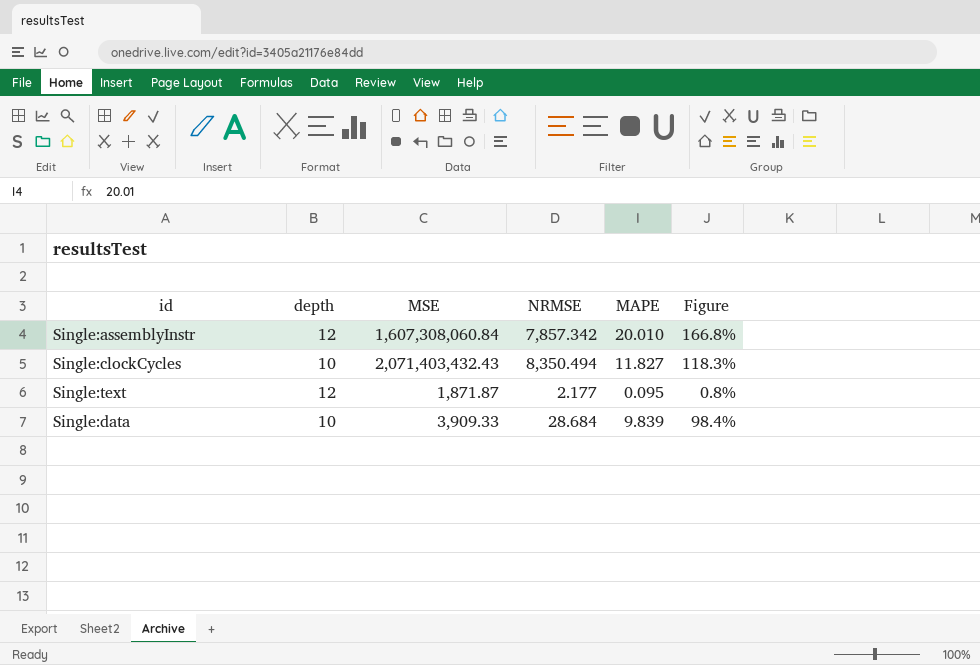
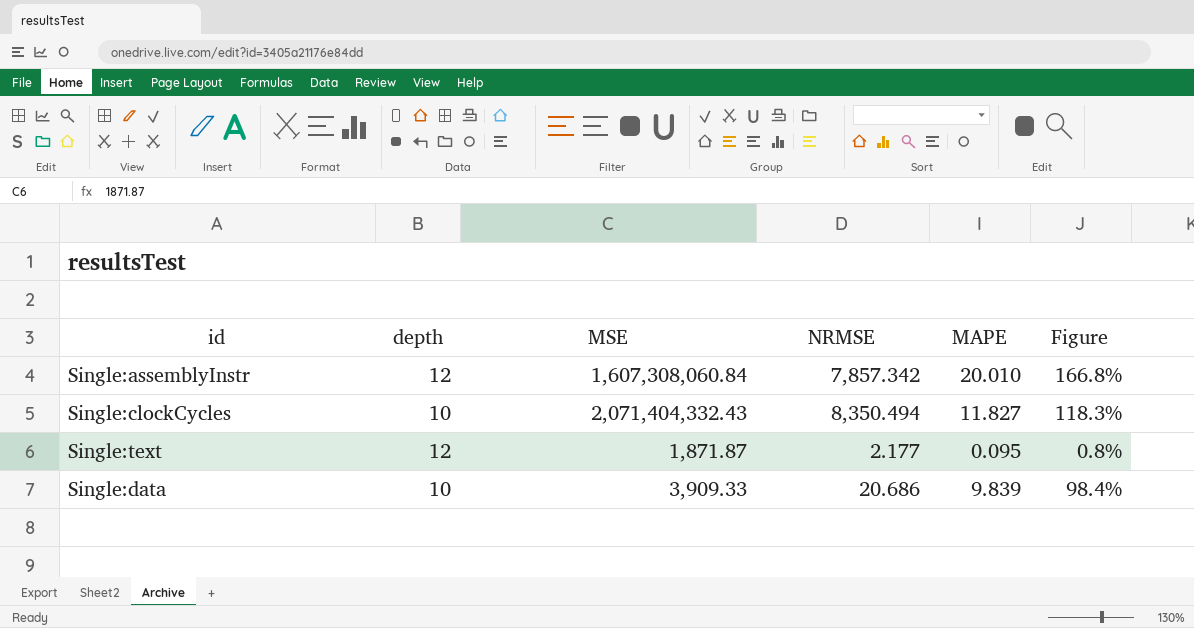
Single:clockCycles | MSE: 2,071,403,432.43 -> 2,071,404,332.43
Single:data | NRMSE: 28.684 -> 20.686

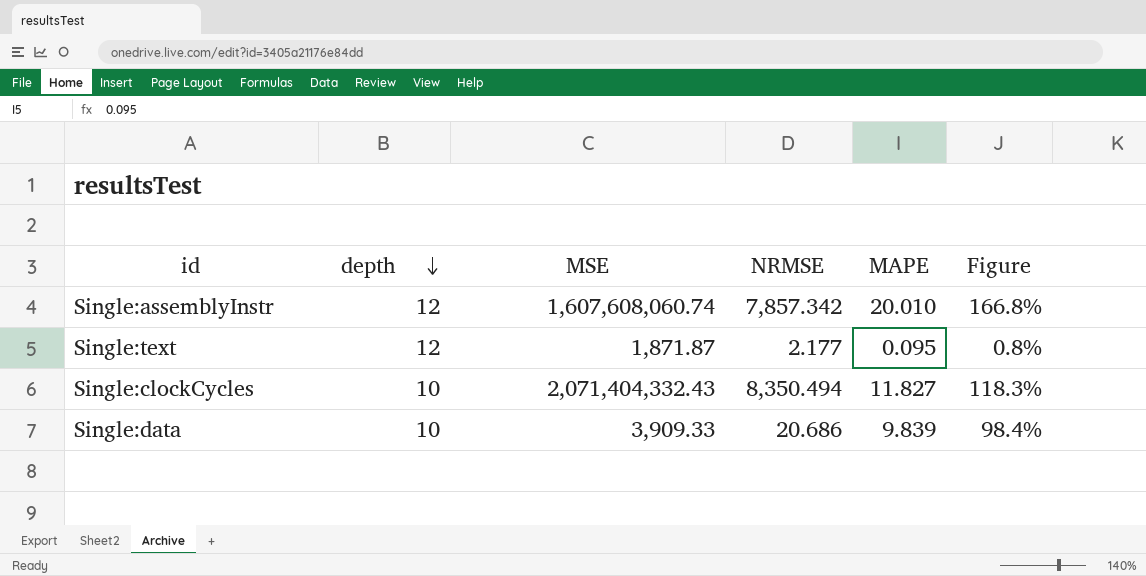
row order: none -> depth descending
Single:assemblyInstr | MSE: 1,607,308,060.84 -> 1,607,608,060.74

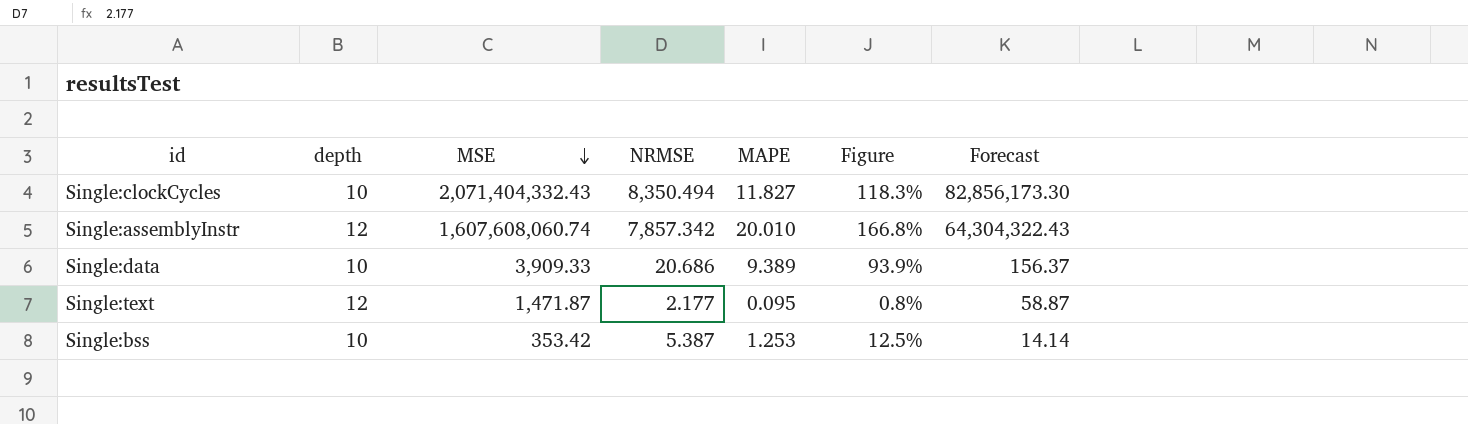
row order: depth descending -> MSE descending
column Forecast | formula: none -> [MSE] * 0.04
Single:data | MAPE: 9.839 -> 9.389
Single:data | Figure: 98.4% -> 93.9%
Single:text | MSE: 1,871.87 -> 1,471.87
row Single:bss: none -> 10 | 353.42 | 5.387 | 1.253 | 12.5% | 14.14

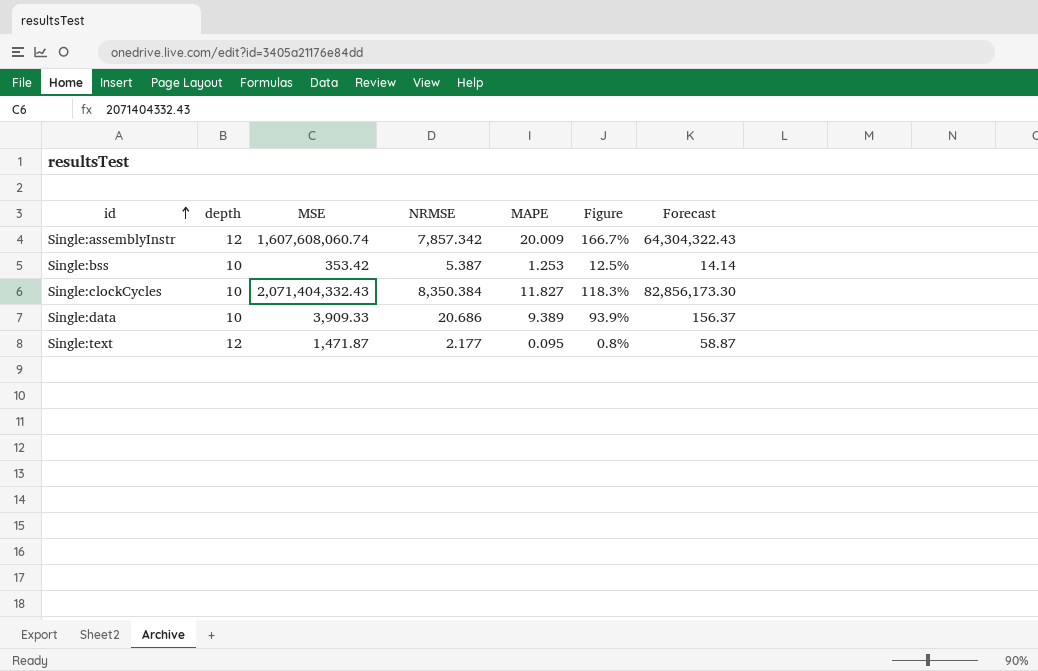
row order: MSE descending -> id ascending
Single:assemblyInstr | MAPE: 20.010 -> 20.009
Single:assemblyInstr | Figure: 166.8% -> 166.7%
Single:clockCycles | NRMSE: 8,350.494 -> 8,350.384

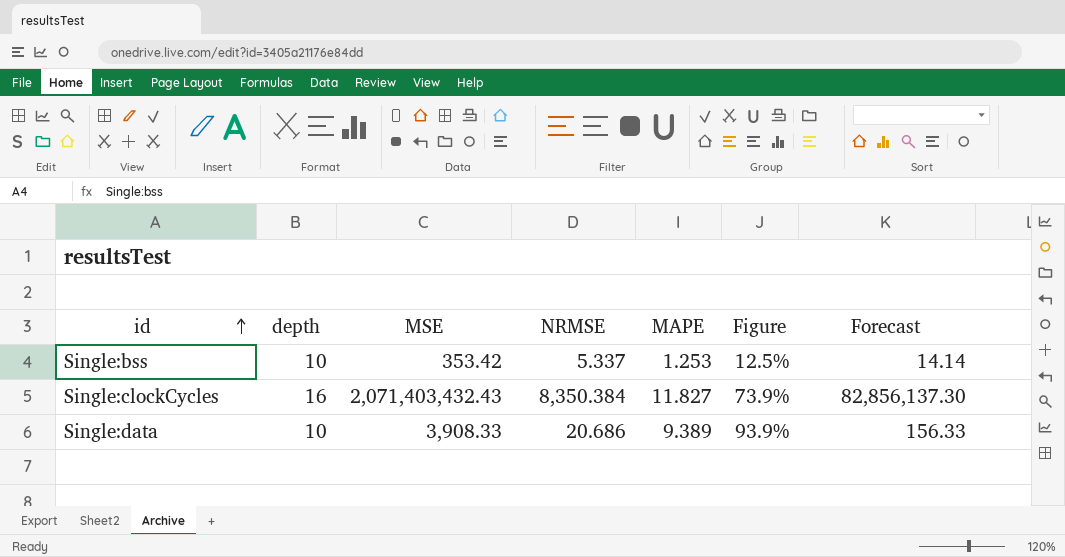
row Single:assemblyInstr: 12 | 1,607,608,060.74 | 7,857.342 | 20.009 | 166.7% | 64,304,322.43 -> none
row Single:text: 12 | 1,471.87 | 2.177 | 0.095 | 0.8% | 58.87 -> none
Single:bss | NRMSE: 5.387 -> 5.337
Single:clockCycles | depth: 10 -> 16
Single:clockCycles | MSE: 2,071,404,332.43 -> 2,071,403,432.43
Single:clockCycles | Figure: 118.3% -> 73.9%
Single:clockCycles | Forecast: 82,856,173.30 -> 82,856,137.30
Single:data | MSE: 3,909.33 -> 3,908.33
Single:data | Forecast: 156.37 -> 156.33

